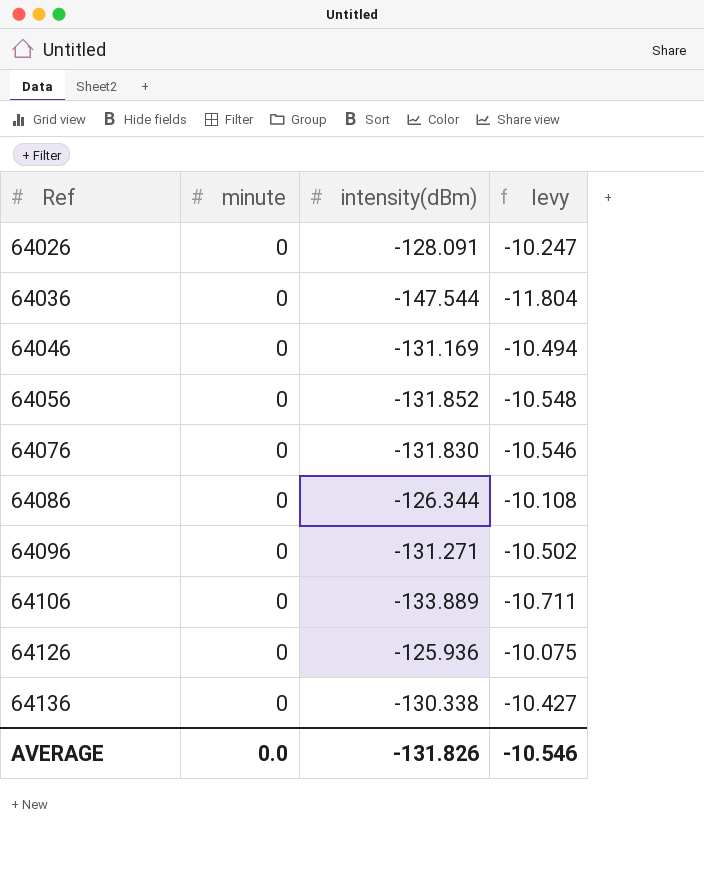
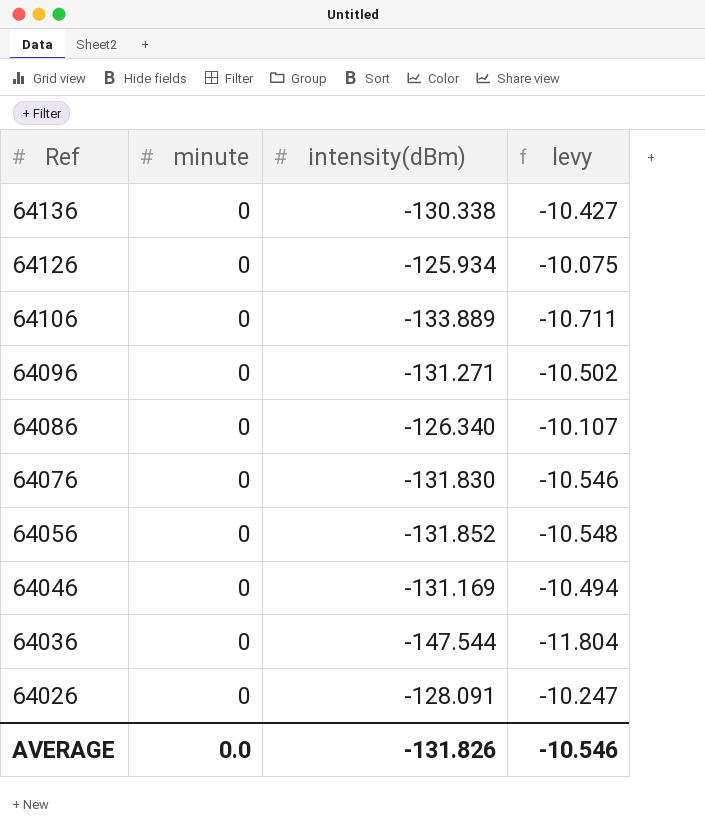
row order: Ref ascending -> Ref descending
64126 | intensity(dBm): -125.936 -> -125.934
64086 | intensity(dBm): -126.344 -> -126.340
64086 | levy: -10.108 -> -10.107

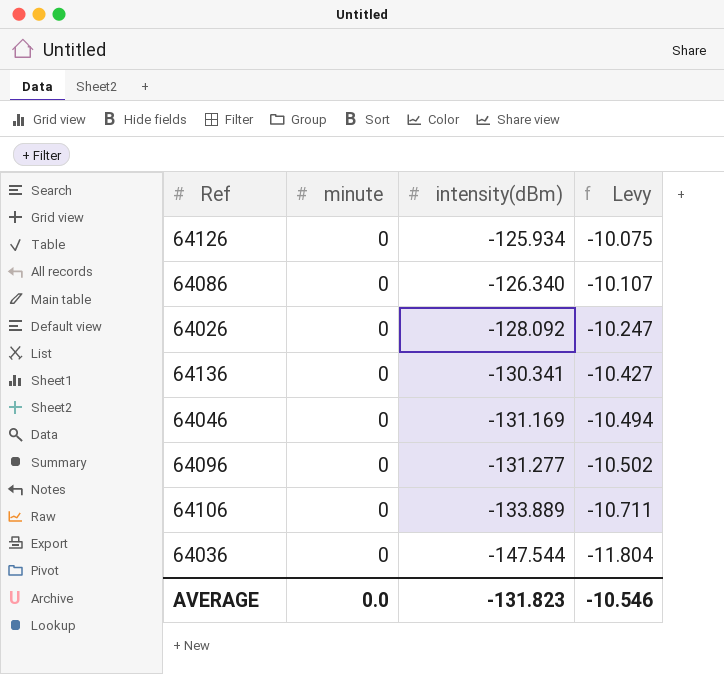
row order: Ref descending -> intensity(dBm) descending
column name: levy -> Levy
row 64076: 0 | -131.830 | -10.546 -> none
row 64056: 0 | -131.852 | -10.548 -> none
64026 | intensity(dBm): -128.091 -> -128.092
64136 | intensity(dBm): -130.338 -> -130.341
64096 | intensity(dBm): -131.271 -> -131.277
AVERAGE | intensity(dBm): -131.826 -> -131.823

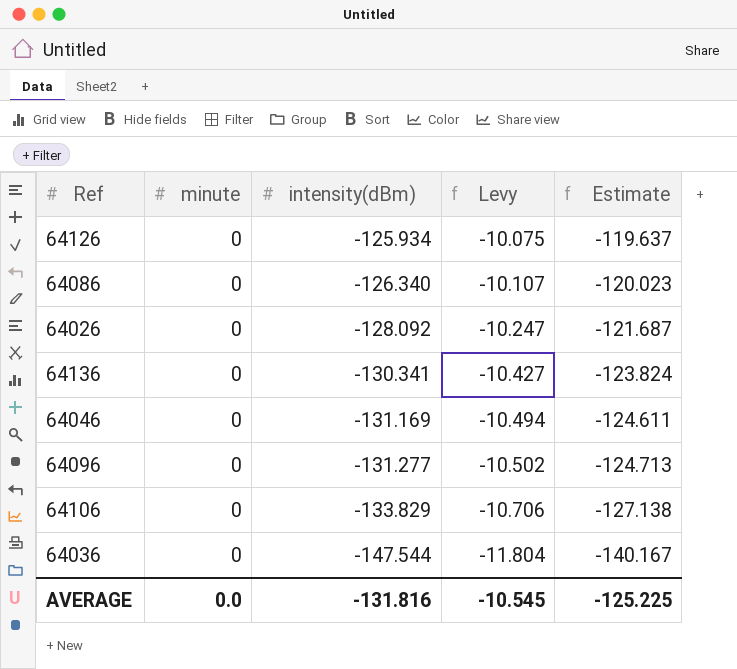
column Estimate | formula: none -> [intensity(dBm)] * 0.95
64106 | intensity(dBm): -133.889 -> -133.829
64106 | Levy: -10.711 -> -10.706
AVERAGE | intensity(dBm): -131.823 -> -131.816
AVERAGE | Levy: -10.546 -> -10.545

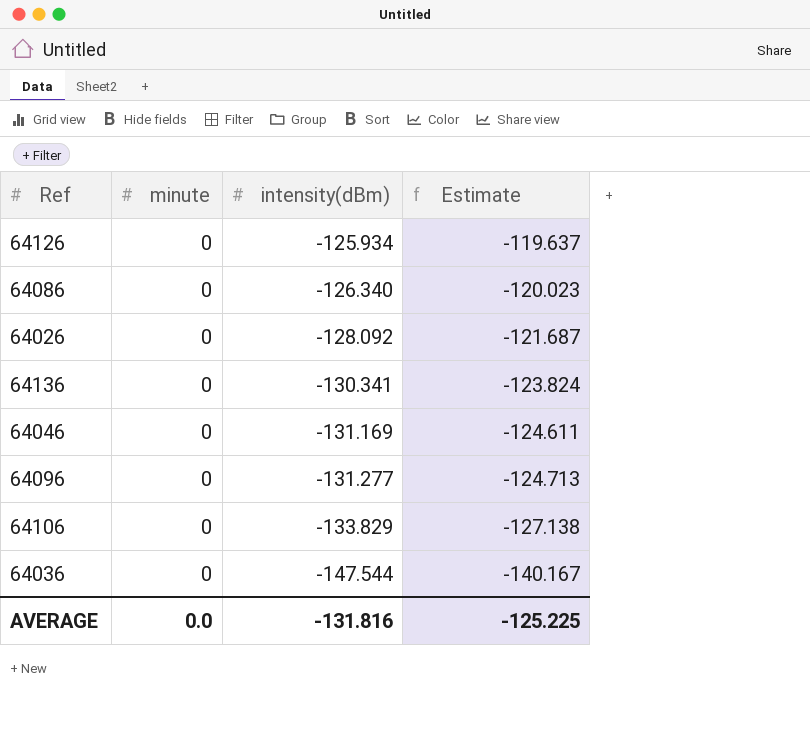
column Levy | formula: [intensity(dBm)] * 0.08 -> none

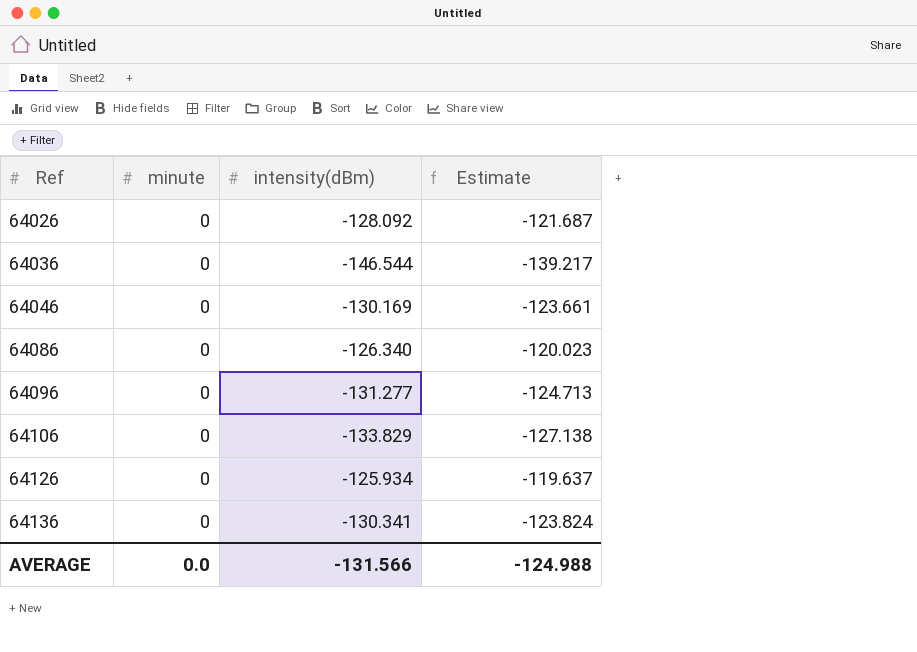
row order: intensity(dBm) descending -> Ref ascending
64036 | intensity(dBm): -147.544 -> -146.544
64036 | Estimate: -140.167 -> -139.217
64046 | intensity(dBm): -131.169 -> -130.169
64046 | Estimate: -124.611 -> -123.661
AVERAGE | intensity(dBm): -131.816 -> -131.566
AVERAGE | Estimate: -125.225 -> -124.988

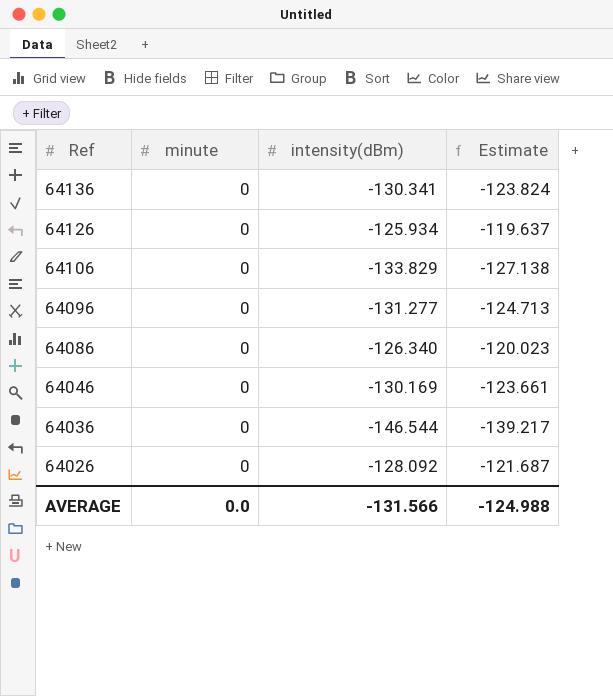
row order: Ref ascending -> Ref descending

